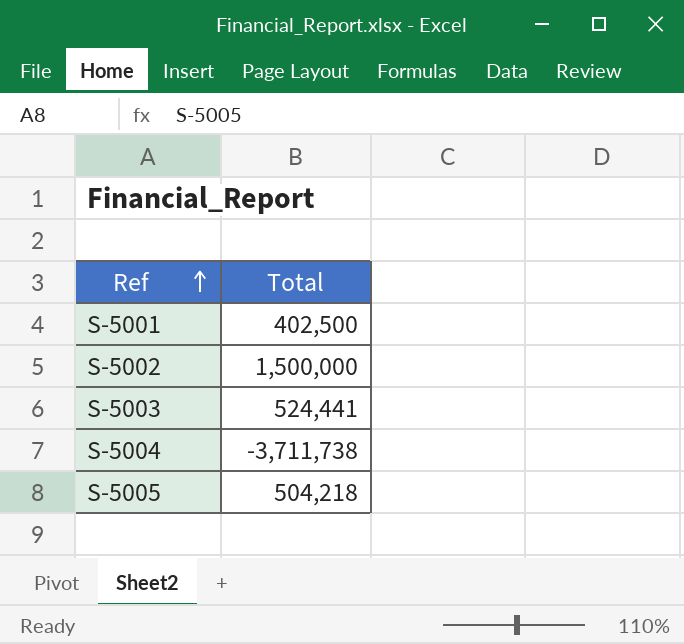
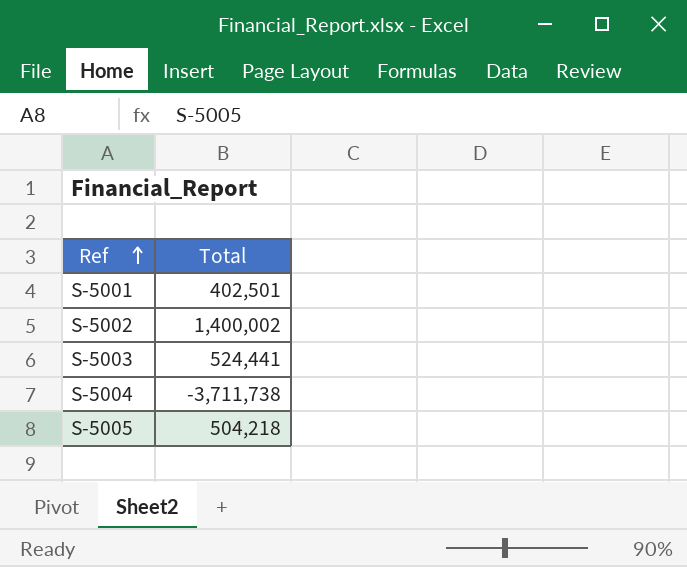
S-5001 | Total: 402,500 -> 402,501
S-5002 | Total: 1,500,000 -> 1,400,002

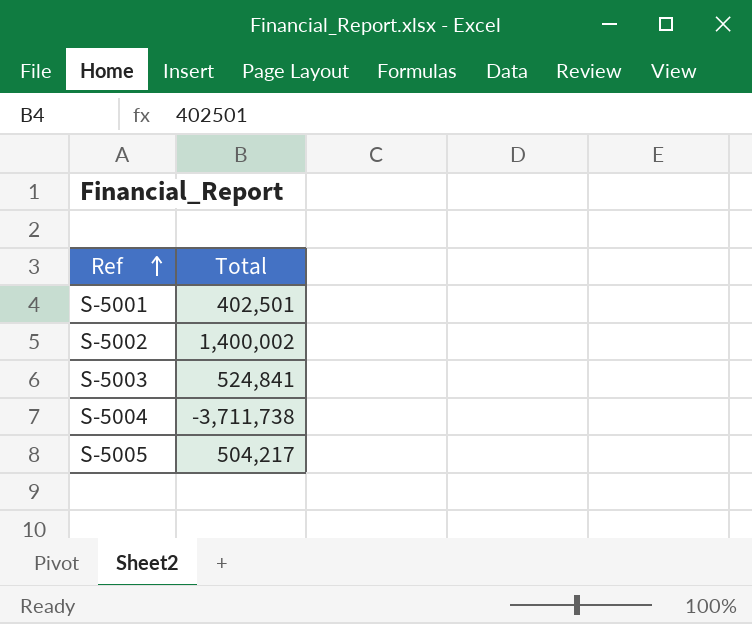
S-5003 | Total: 524,441 -> 524,841
S-5005 | Total: 504,218 -> 504,217

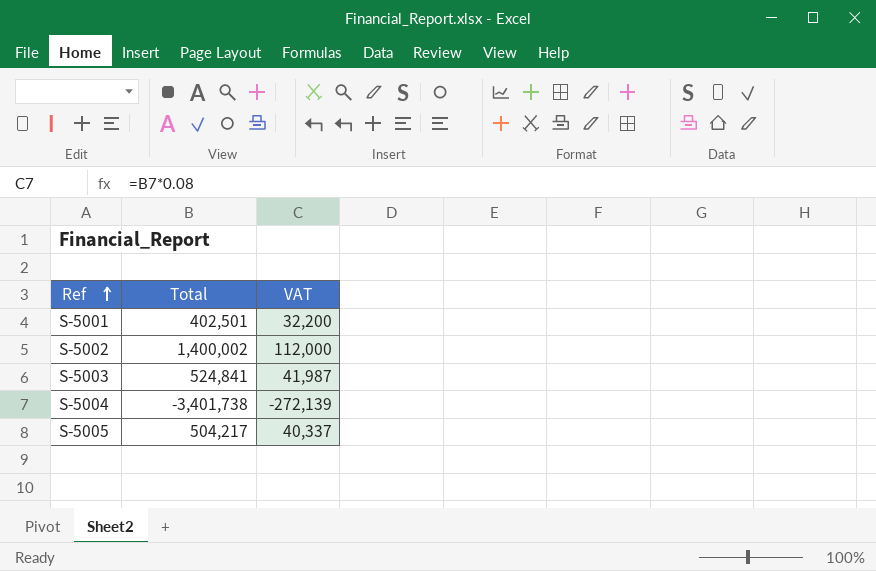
column VAT | formula: none -> [Total] * 0.08
S-5004 | Total: -3,711,738 -> -3,401,738

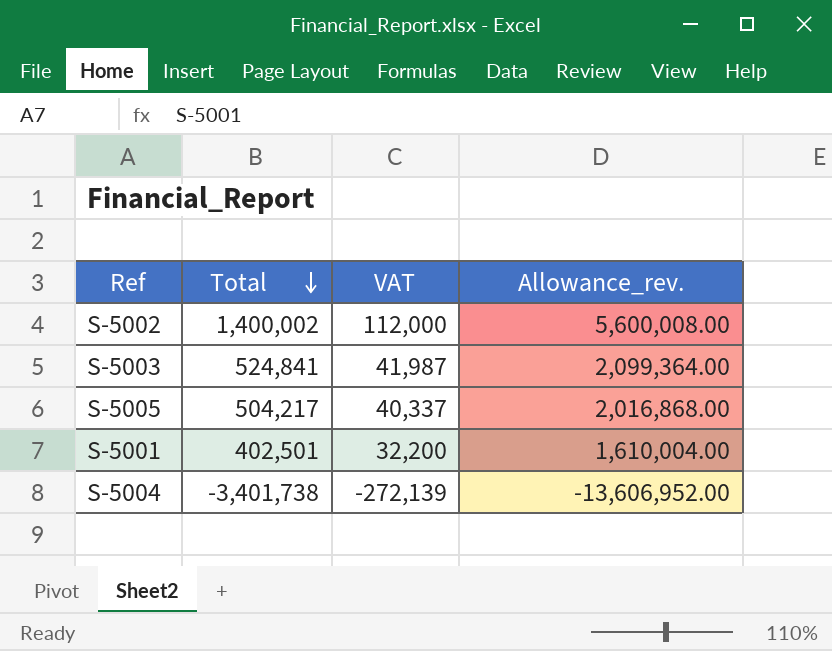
row order: Ref ascending -> Total descending
column Allowance_rev. | formula: none -> [Total] * 4

